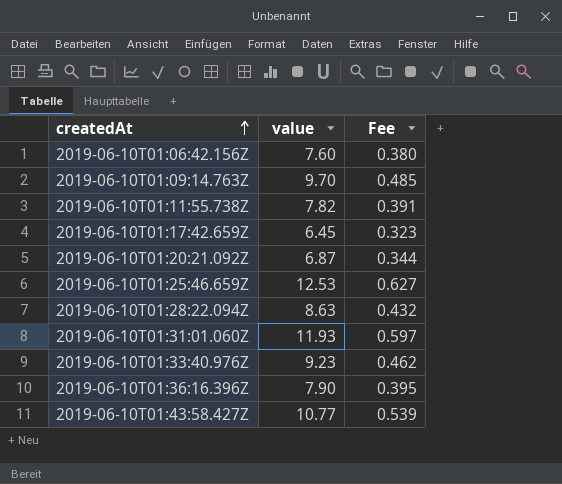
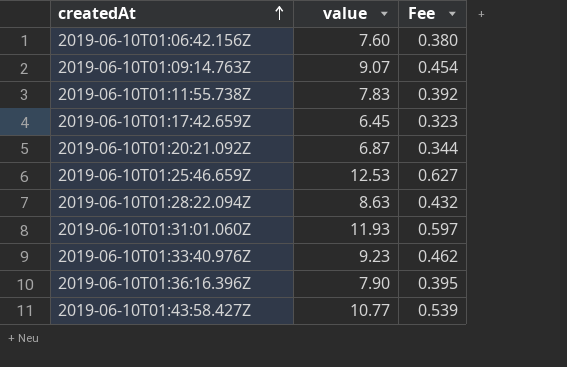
2019-06-10T01:09:14.763Z | value: 9.70 -> 9.07
2019-06-10T01:09:14.763Z | Fee: 0.485 -> 0.454
2019-06-10T01:11:55.738Z | value: 7.82 -> 7.83
2019-06-10T01:11:55.738Z | Fee: 0.391 -> 0.392

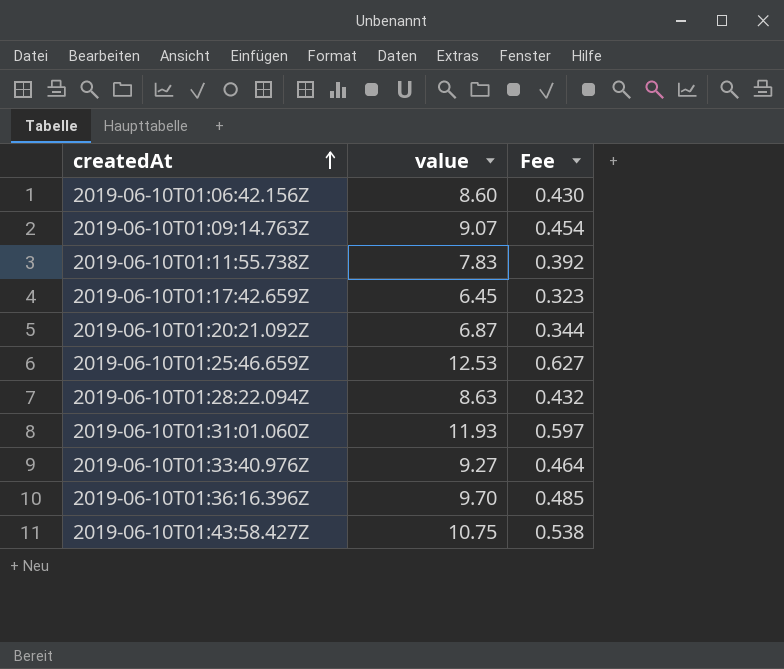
2019-06-10T01:06:42.156Z | value: 7.60 -> 8.60
2019-06-10T01:06:42.156Z | Fee: 0.380 -> 0.430
2019-06-10T01:33:40.976Z | value: 9.23 -> 9.27
2019-06-10T01:33:40.976Z | Fee: 0.462 -> 0.464
2019-06-10T01:36:16.396Z | value: 7.90 -> 9.70
2019-06-10T01:36:16.396Z | Fee: 0.395 -> 0.485
2019-06-10T01:43:58.427Z | value: 10.77 -> 10.75
2019-06-10T01:43:58.427Z | Fee: 0.539 -> 0.538

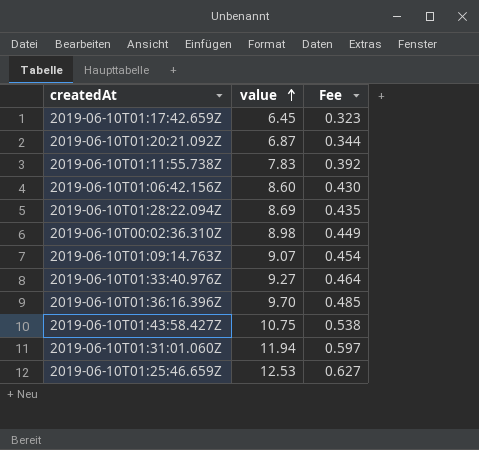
row order: createdAt ascending -> value ascending
2019-06-10T01:28:22.094Z | value: 8.63 -> 8.69
2019-06-10T01:28:22.094Z | Fee: 0.432 -> 0.435
row 2019-06-10T00:02:36.310Z: none -> 8.98 | 0.449
2019-06-10T01:31:01.060Z | value: 11.93 -> 11.94

